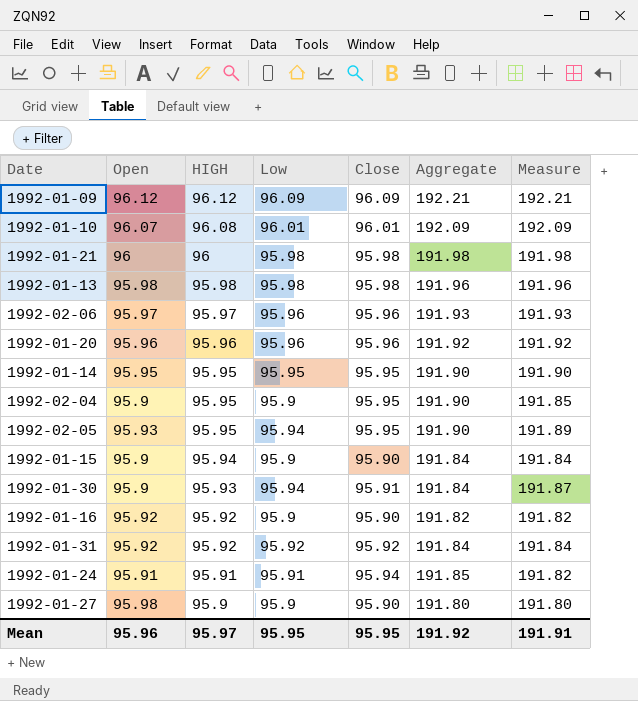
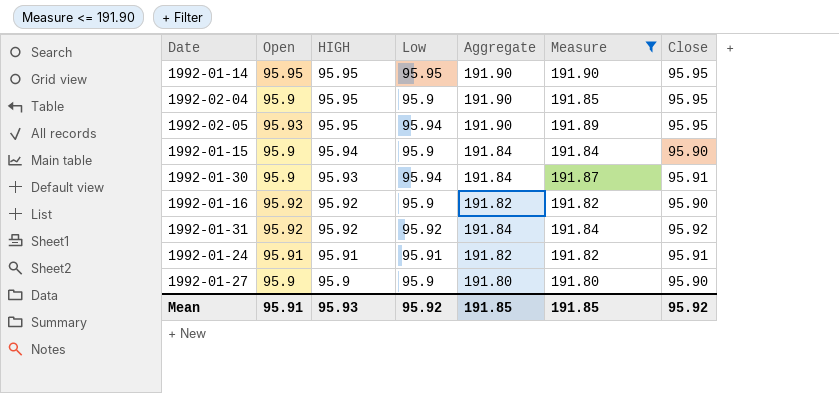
filter: none -> Measure <= 191.90
column Close | position: 5 -> 7
1992-01-24 | Aggregate: 191.85 -> 191.82
1992-01-24 | Close: 95.94 -> 95.91
1992-01-27 | Open: 95.98 -> 95.9
Mean | Open: 95.96 -> 95.91
Mean | HIGH: 95.97 -> 95.93
Mean | Low: 95.95 -> 95.92
Mean | Aggregate: 191.92 -> 191.85
Mean | Measure: 191.91 -> 191.85
Mean | Close: 95.95 -> 95.92

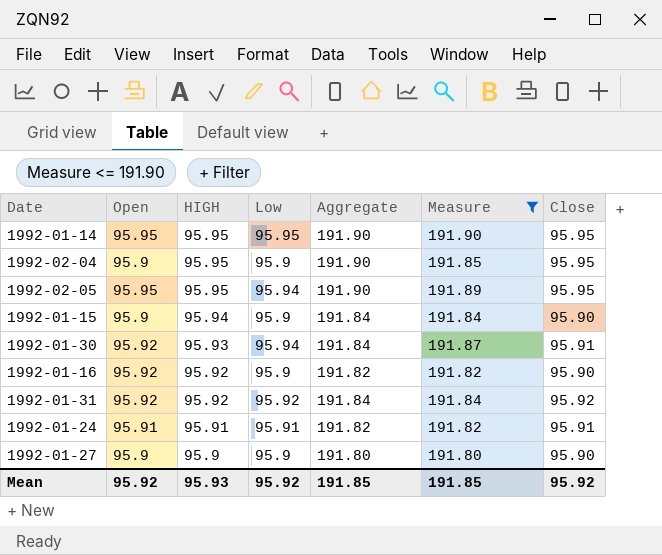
1992-02-05 | Open: 95.93 -> 95.95
1992-01-30 | Open: 95.9 -> 95.92
Mean | Open: 95.91 -> 95.92

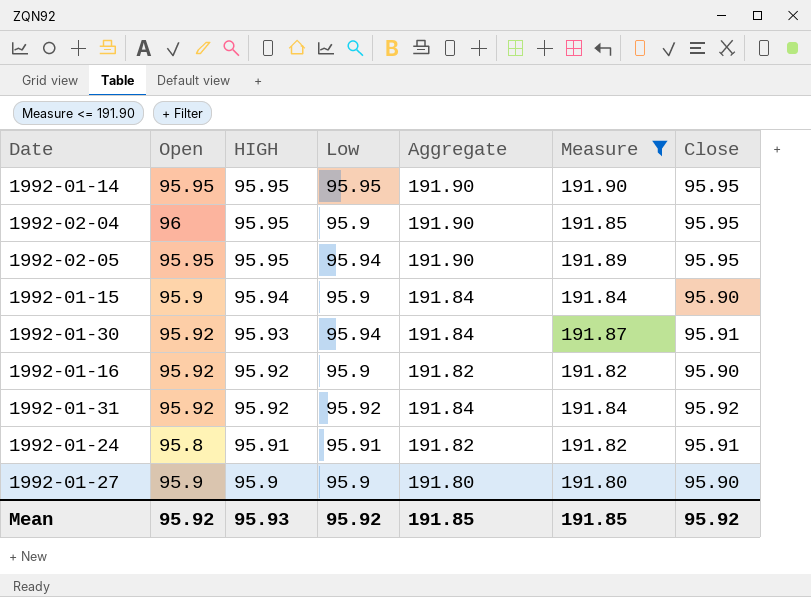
1992-02-04 | Open: 95.9 -> 96
1992-01-24 | Open: 95.91 -> 95.8

